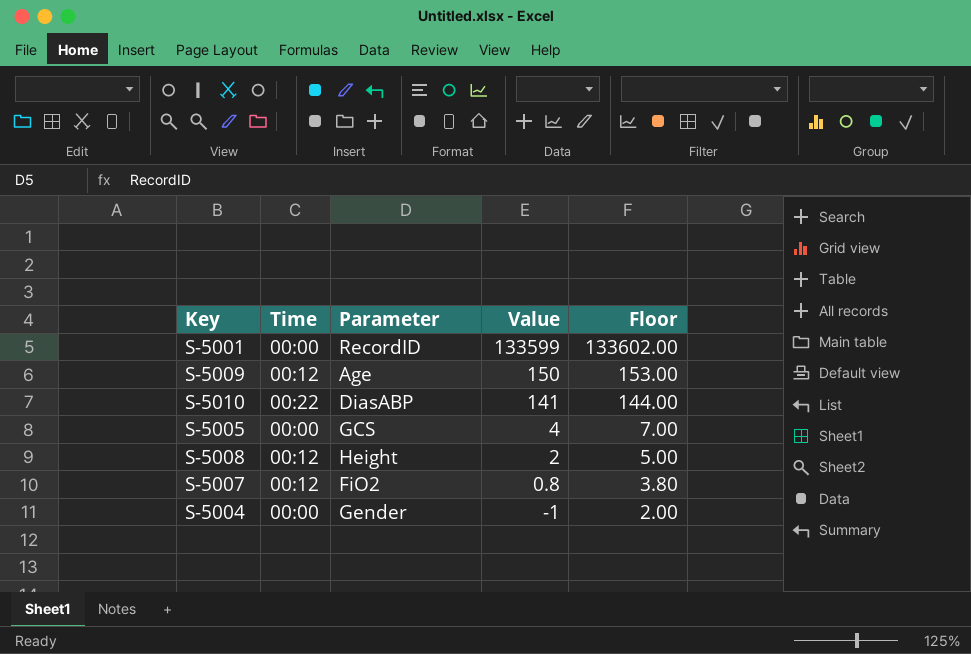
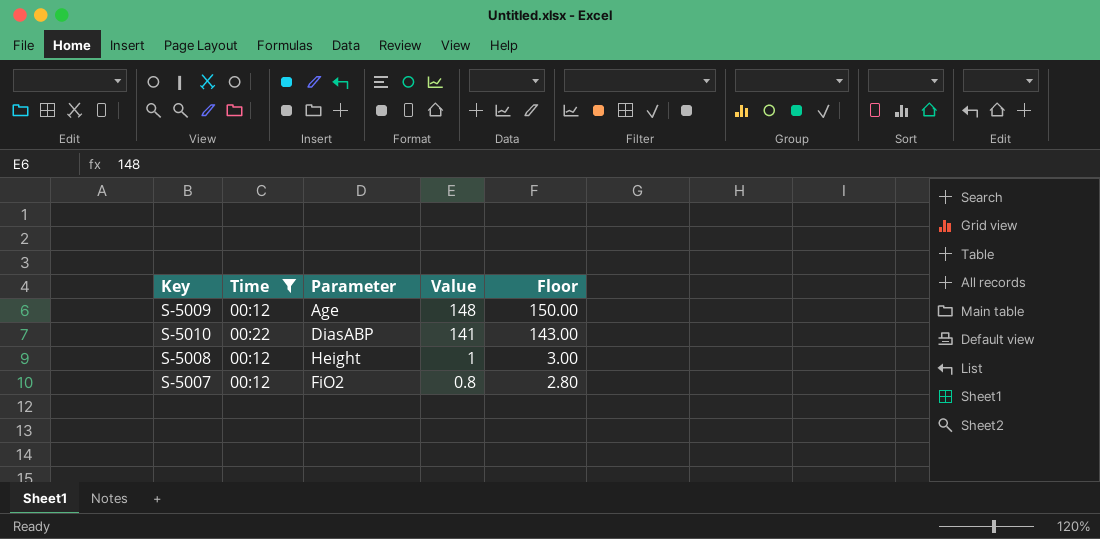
filter: none -> Time != 00:00
column Floor | formula: [Value] + 3 -> [Value] + 2
S-5009 | Value: 150 -> 148
S-5008 | Value: 2 -> 1

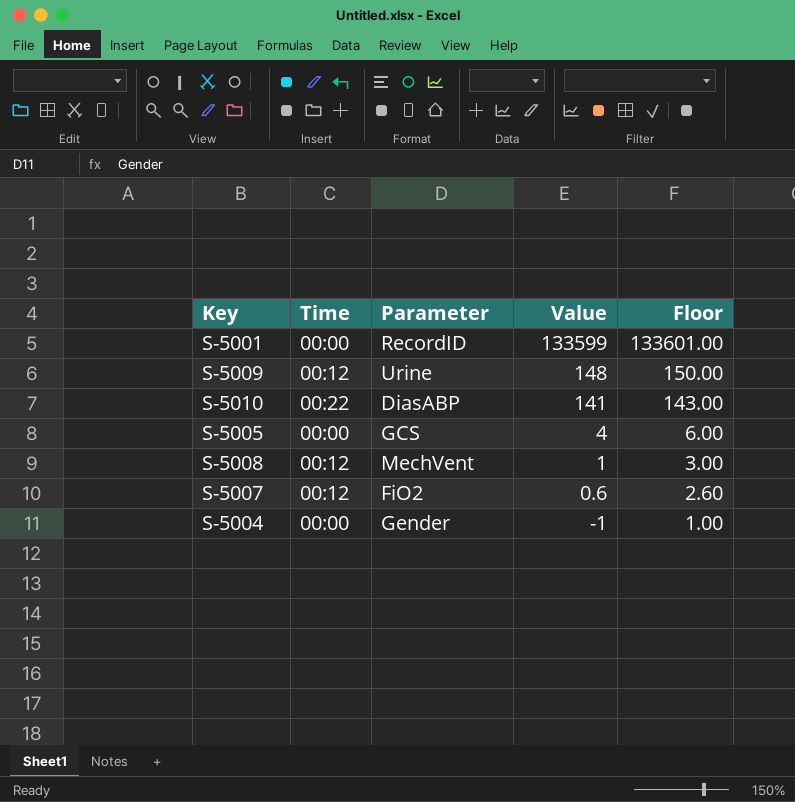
filter: Time != 00:00 -> none
S-5009 | Parameter: Age -> Urine
S-5008 | Parameter: Height -> MechVent
S-5007 | Value: 0.8 -> 0.6
S-5007 | Floor: 2.80 -> 2.60

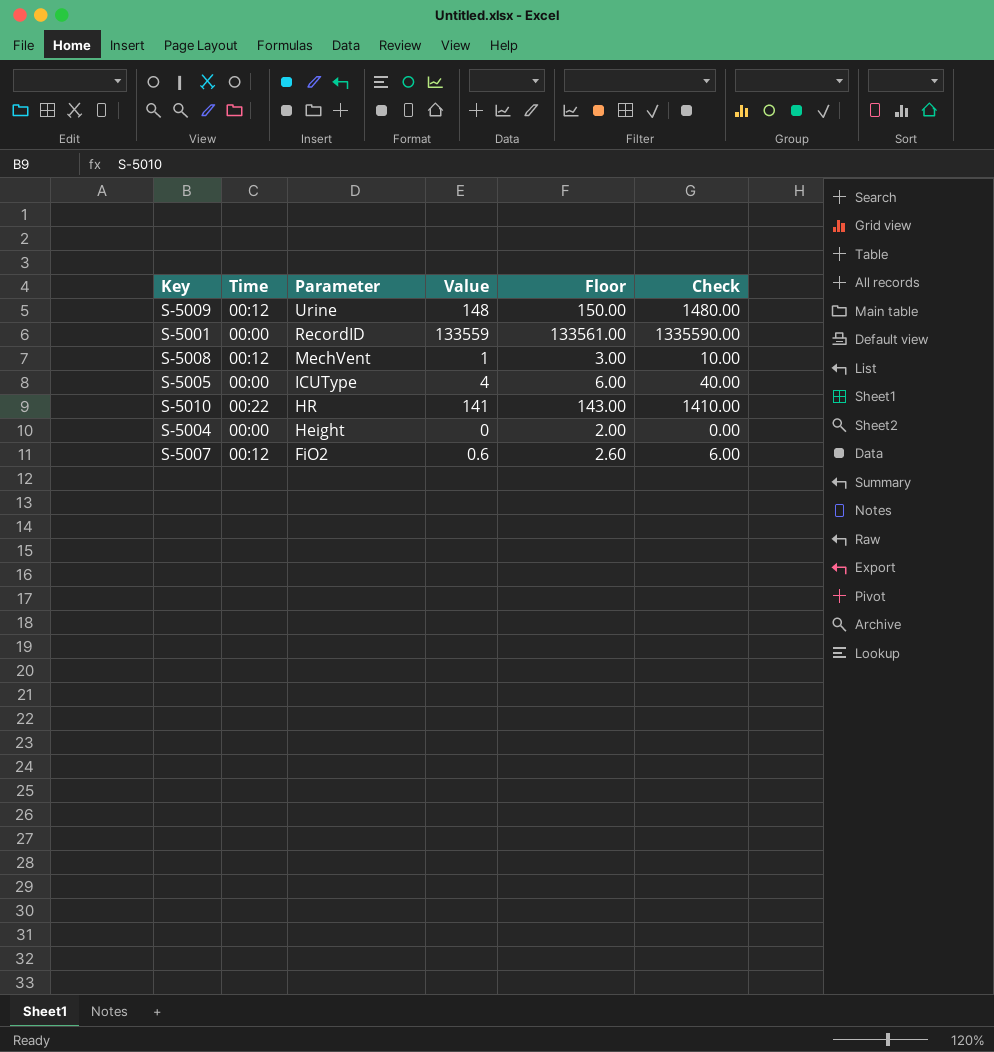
row order: Value descending -> Parameter descending
column Check | formula: none -> [Value] * 10
S-5001 | Value: 133599 -> 133559
S-5001 | Floor: 133601.00 -> 133561.00
S-5005 | Parameter: GCS -> ICUType
S-5010 | Parameter: DiasABP -> HR
S-5004 | Parameter: Gender -> Height
S-5004 | Value: -1 -> 0
S-5004 | Floor: 1.00 -> 2.00

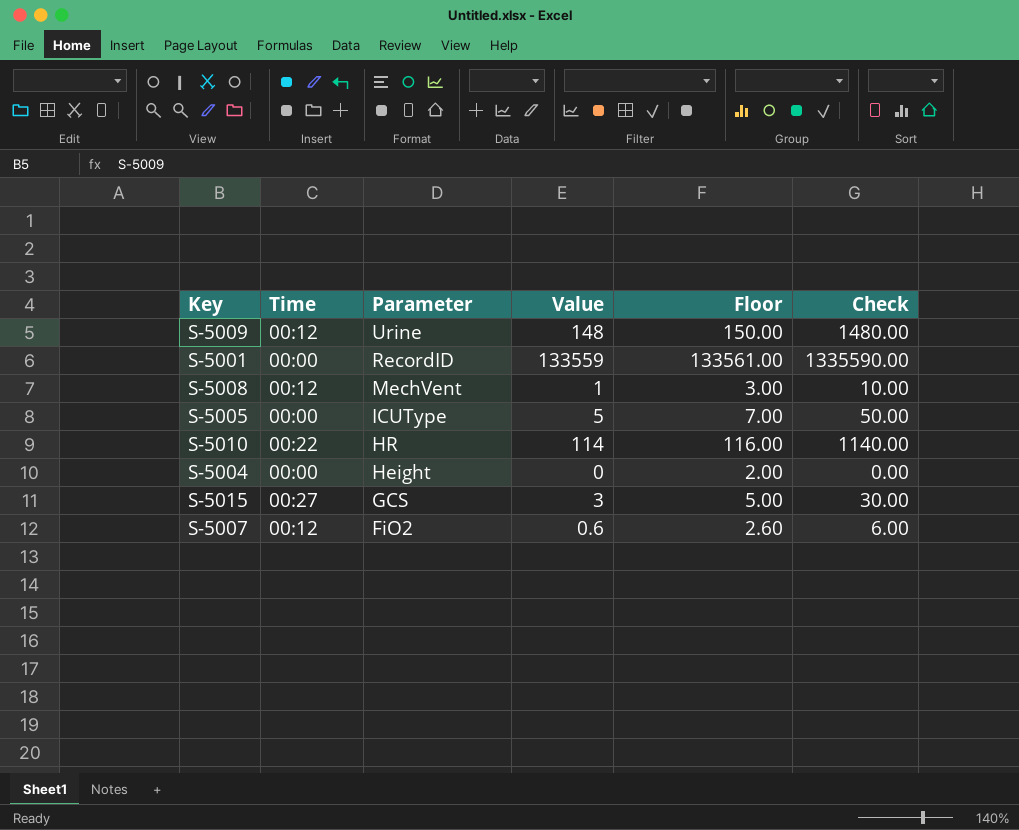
S-5005 | Value: 4 -> 5
S-5005 | Floor: 6.00 -> 7.00
S-5005 | Check: 40.00 -> 50.00
S-5010 | Value: 141 -> 114
S-5010 | Floor: 143.00 -> 116.00
S-5010 | Check: 1410.00 -> 1140.00
row S-5015: none -> 00:27 | GCS | 3 | 5.00 | 30.00

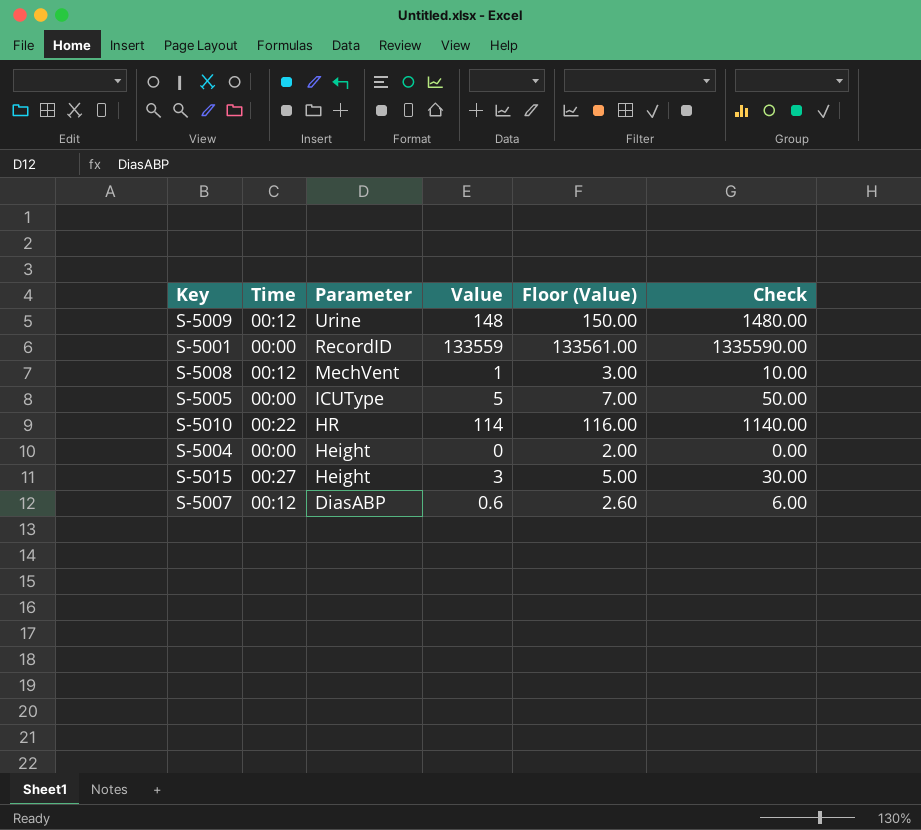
column name: Floor -> Floor (Value)
S-5015 | Parameter: GCS -> Height
S-5007 | Parameter: FiO2 -> DiasABP

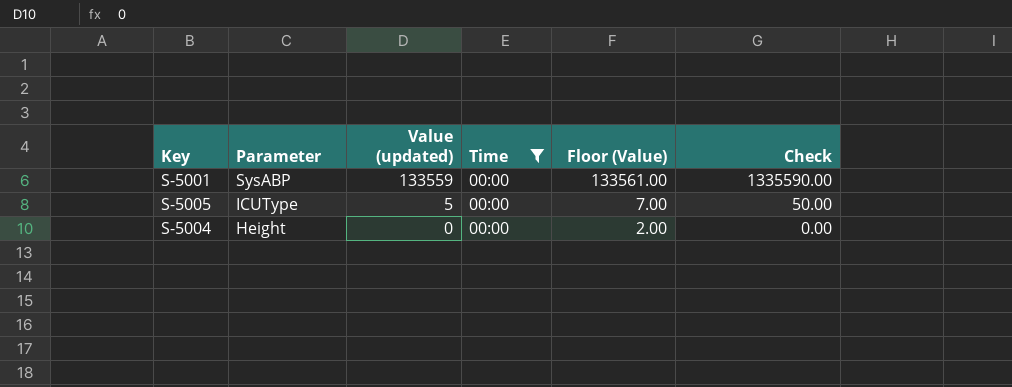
filter: none -> Time = 00:00
column name: Value -> Value (updated)
column Time | position: 2 -> 4
S-5001 | Parameter: RecordID -> SysABP

